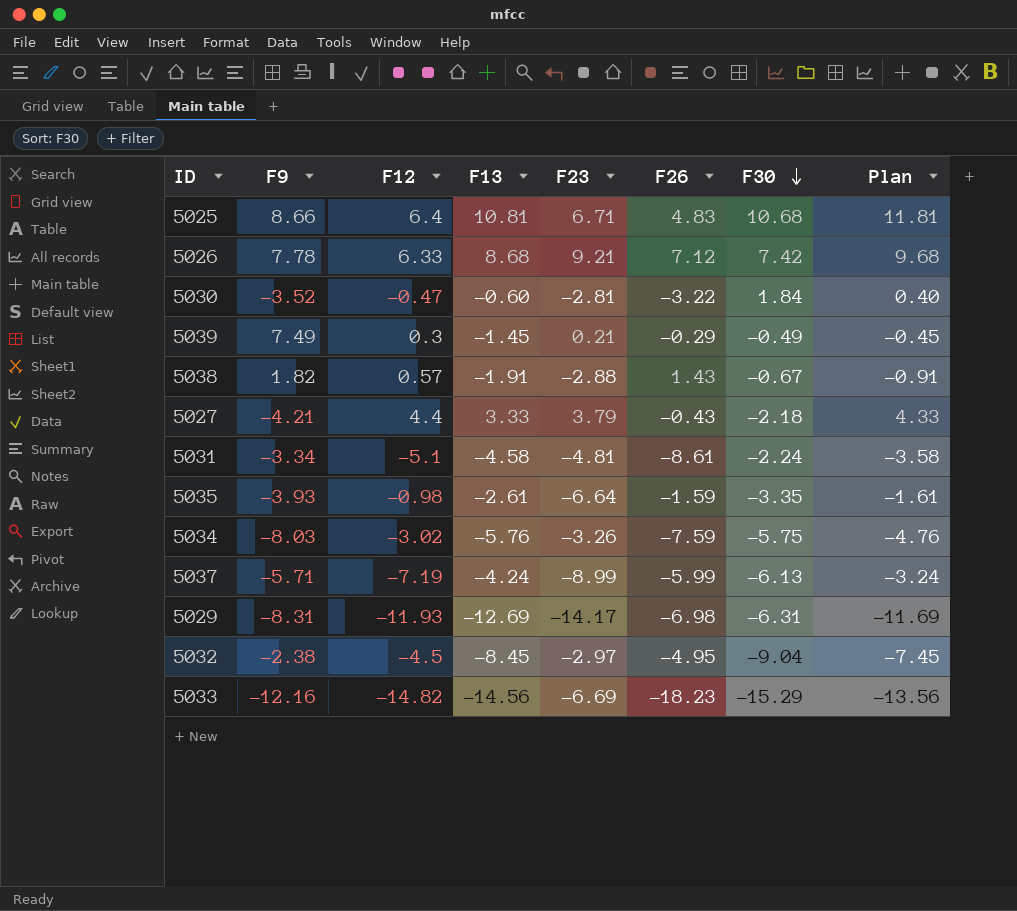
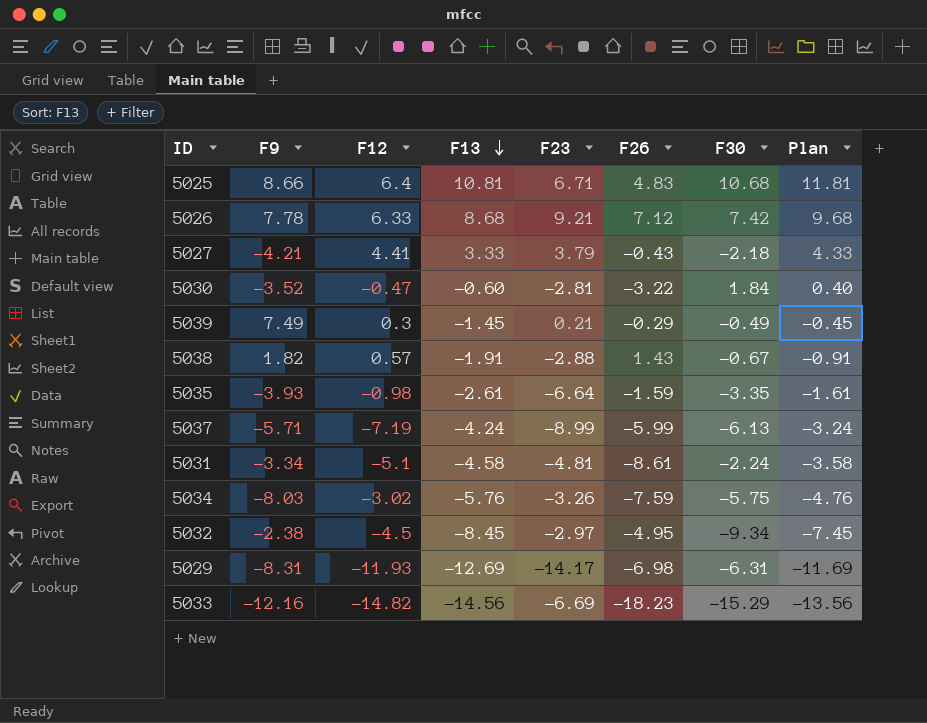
row order: F30 descending -> F13 descending
5027 | F12: 4.4 -> 4.41
5032 | F30: -9.04 -> -9.34

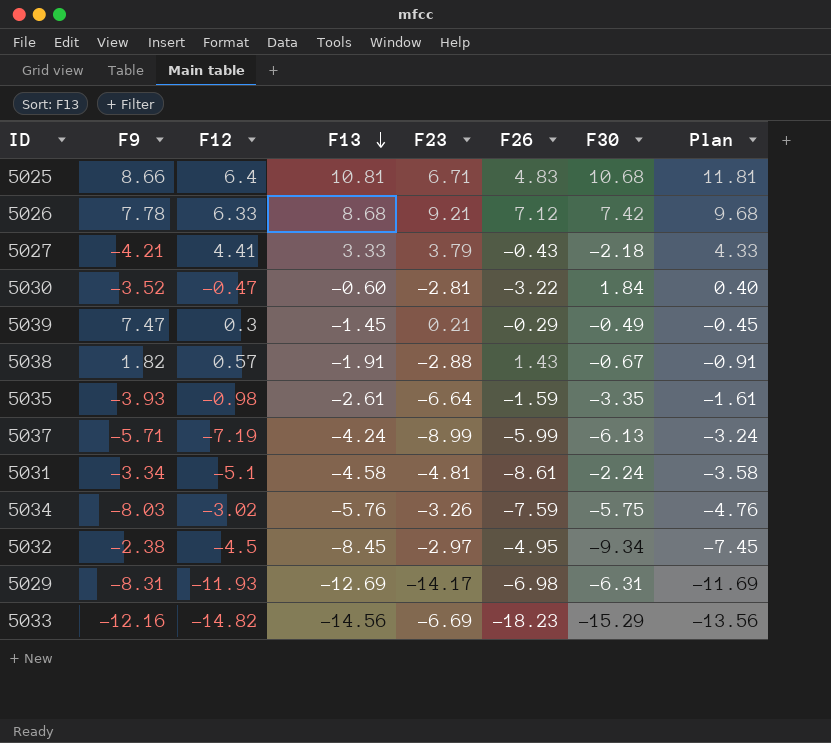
5039 | F9: 7.49 -> 7.47

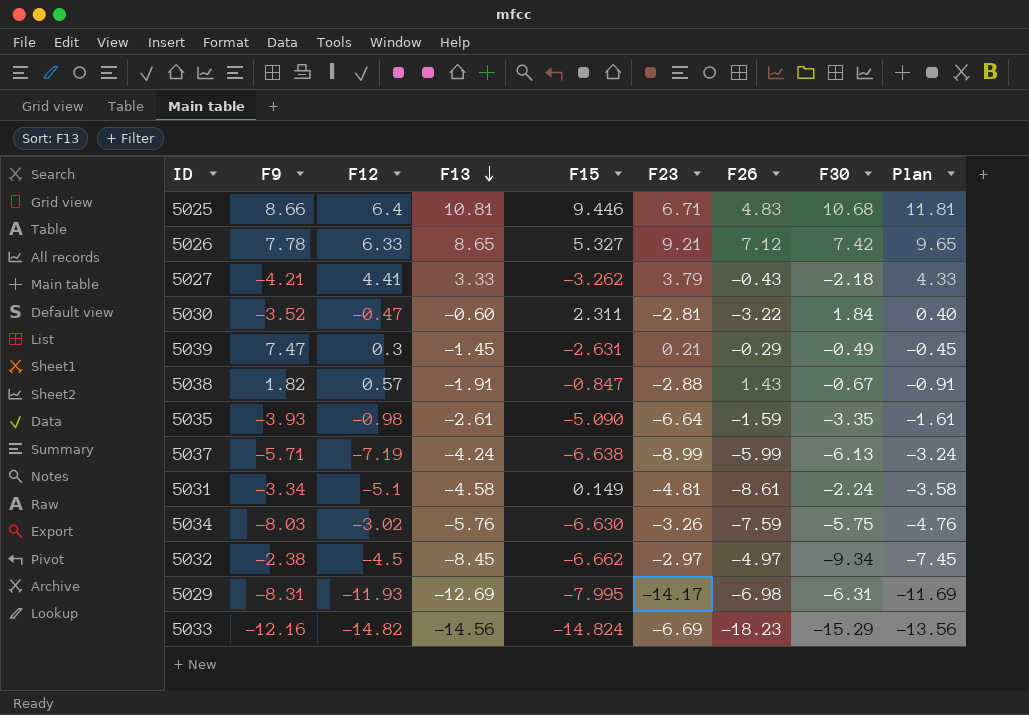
column F15 | position: none -> 5
5026 | F13: 8.68 -> 8.65
5026 | Plan: 9.68 -> 9.65
5032 | F26: -4.95 -> -4.97

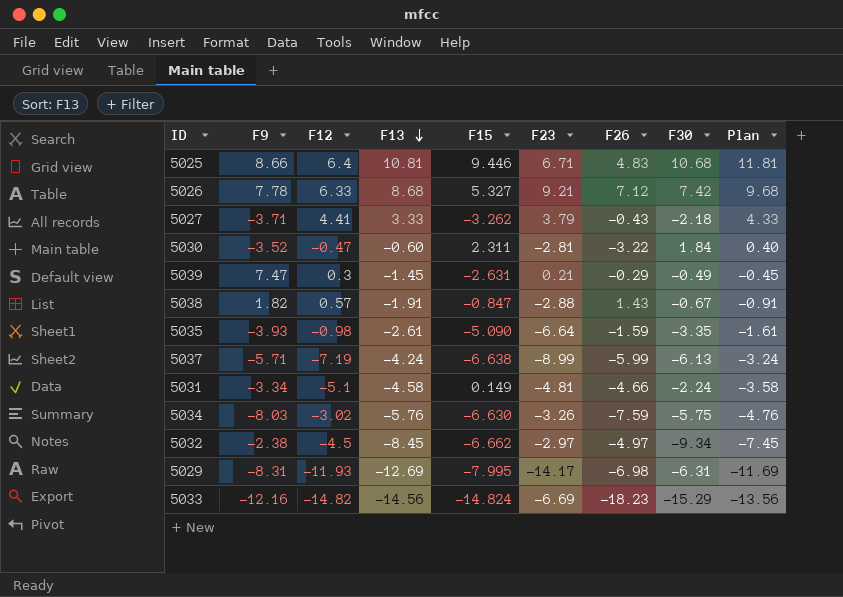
5026 | F13: 8.65 -> 8.68
5026 | Plan: 9.65 -> 9.68
5027 | F9: -4.21 -> -3.71
5031 | F26: -8.61 -> -4.66

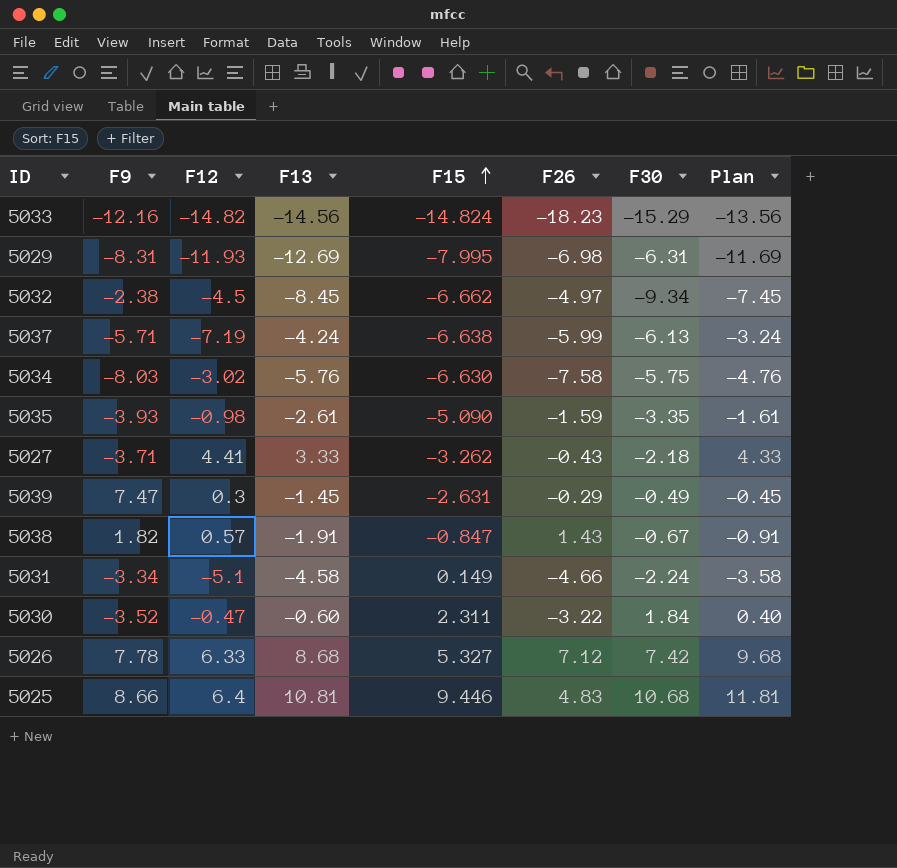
row order: F13 descending -> F15 ascending
column F23 | position: 6 -> none
5034 | F26: -7.59 -> -7.58

